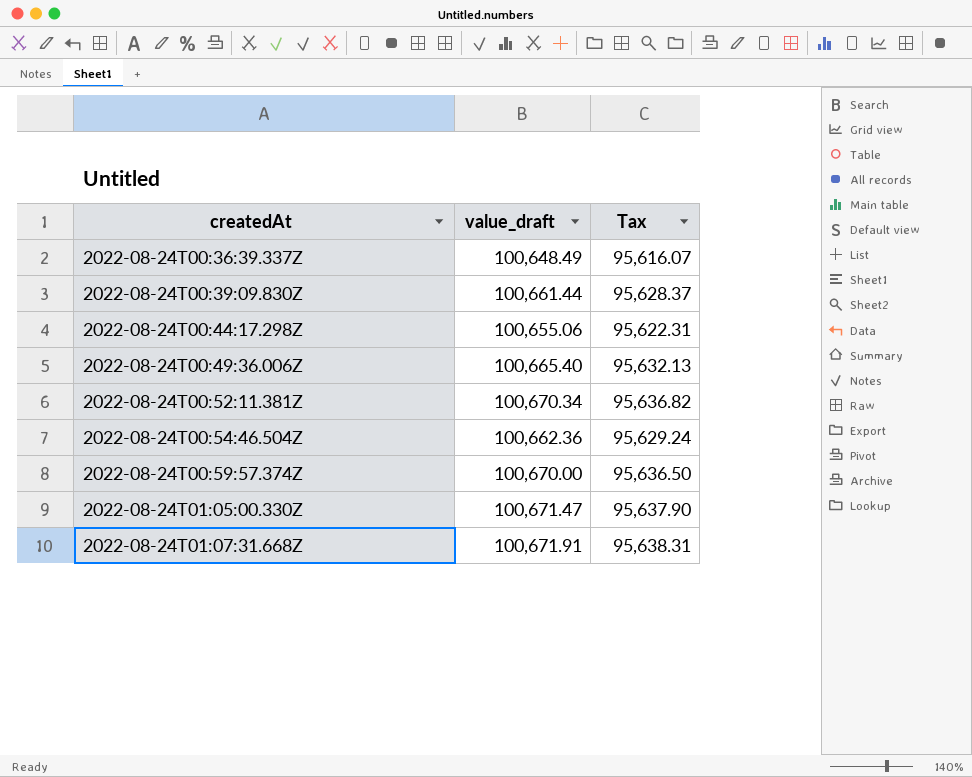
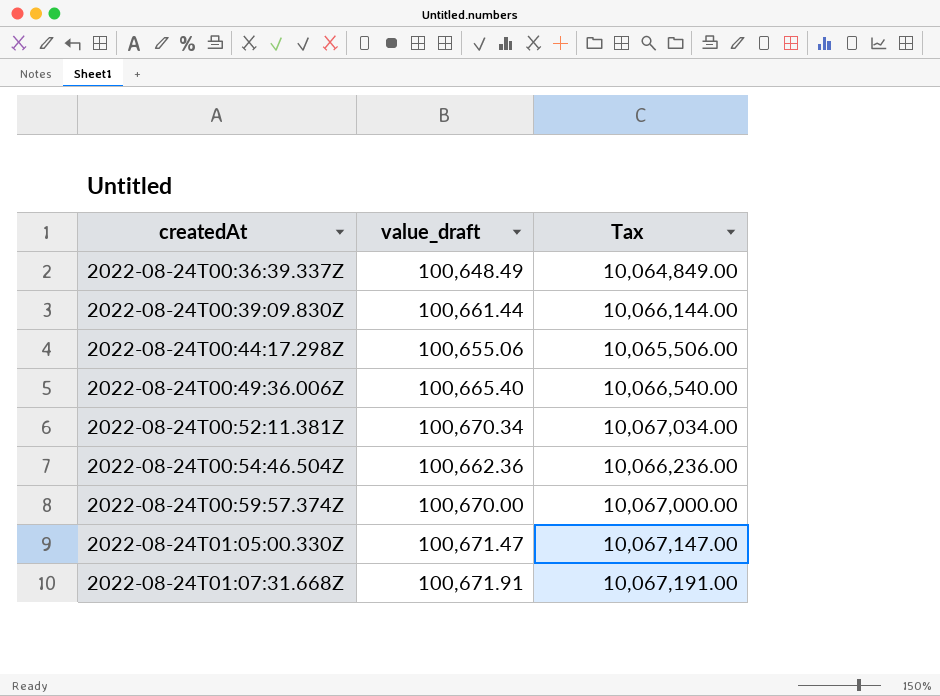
column Tax | formula: [value_draft] * 0.95 -> [value_draft] * 100

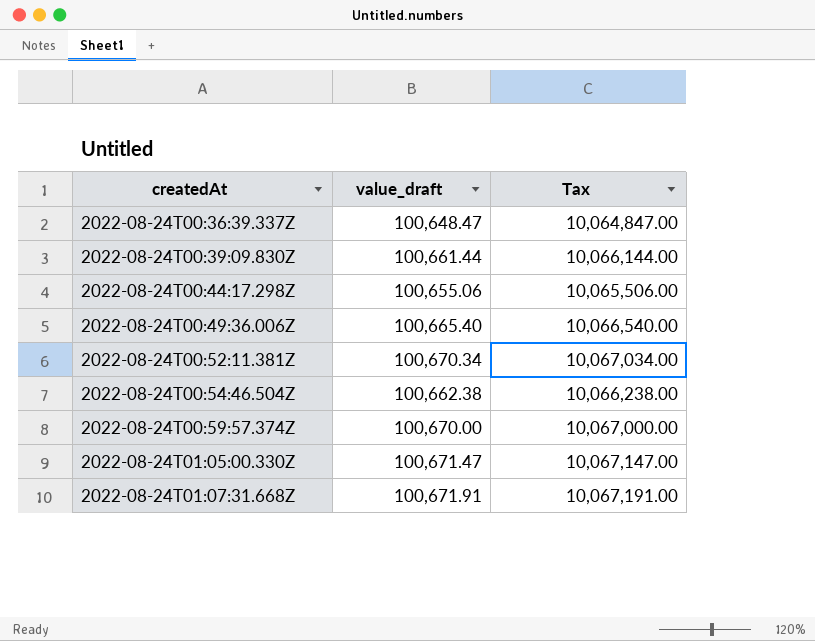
2022-08-24T00:36:39.337Z | value_draft: 100,648.49 -> 100,648.47
2022-08-24T00:36:39.337Z | Tax: 10,064,849.00 -> 10,064,847.00
2022-08-24T00:54:46.504Z | value_draft: 100,662.36 -> 100,662.38
2022-08-24T00:54:46.504Z | Tax: 10,066,236.00 -> 10,066,238.00

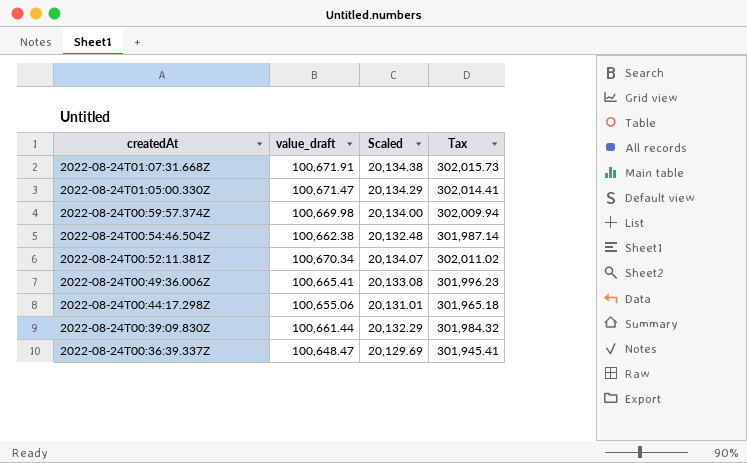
row order: createdAt ascending -> createdAt descending
column Scaled | formula: none -> [value_draft] * 0.2
column Tax | formula: [value_draft] * 100 -> [value_draft] * 3
2022-08-24T00:59:57.374Z | value_draft: 100,670.00 -> 100,669.98
2022-08-24T00:49:36.006Z | value_draft: 100,665.40 -> 100,665.41

